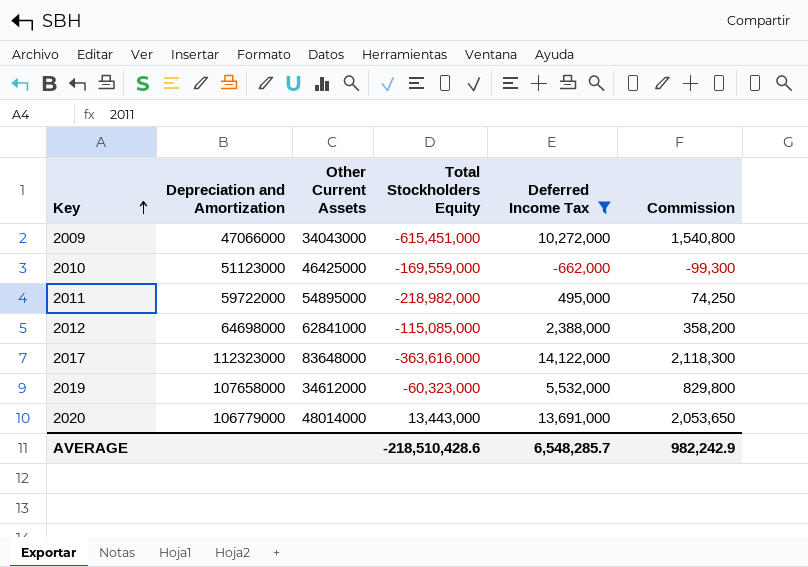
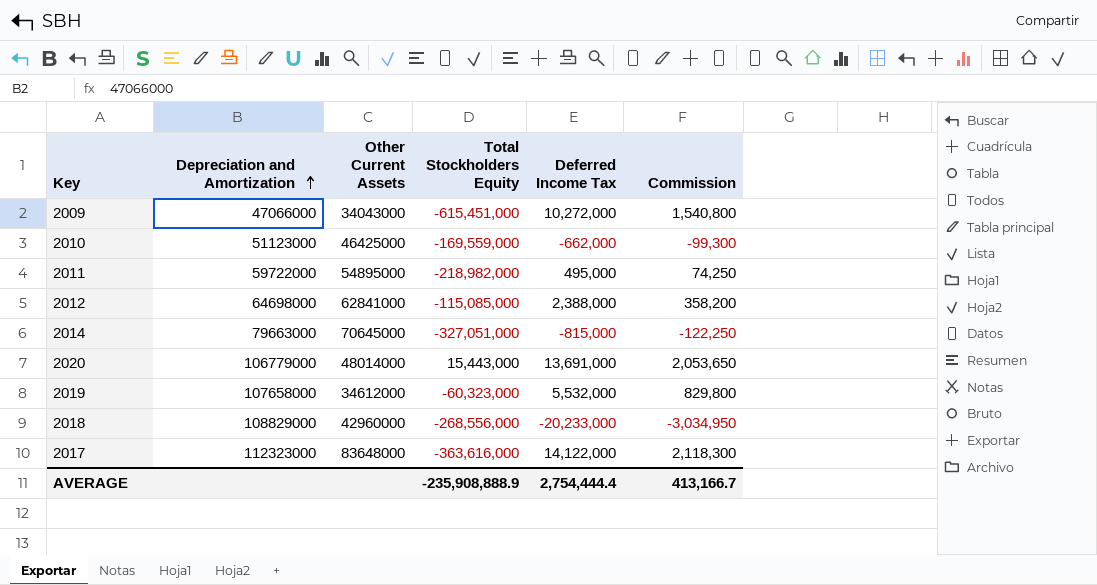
filter: Deferred Income Tax >= -662,000 -> none
row order: Key ascending -> Depreciation and Amortization ascending
2020 | Total Stockholders Equity: 13,443,000 -> 15,443,000
AVERAGE | Total Stockholders Equity: -218,510,428.6 -> -235,908,888.9
AVERAGE | Deferred Income Tax: 6,548,285.7 -> 2,754,444.4
AVERAGE | Commission: 982,242.9 -> 413,166.7

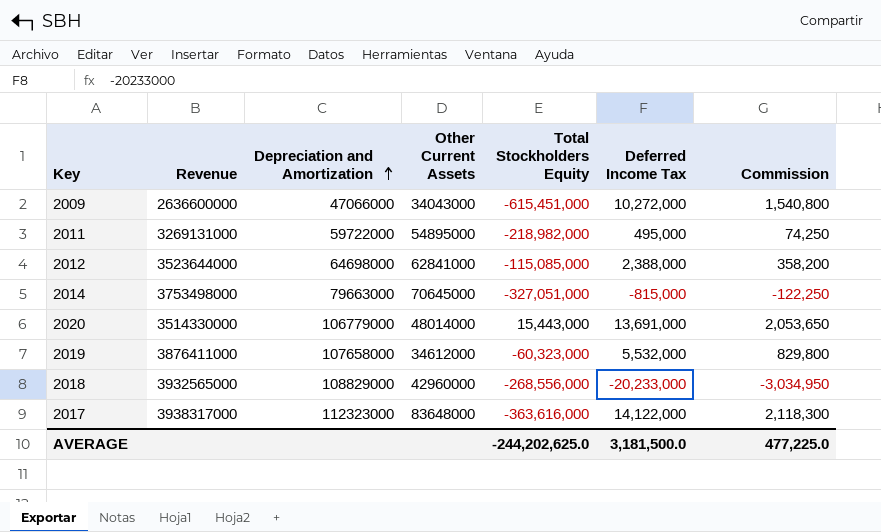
column Revenue | position: none -> 2
row 2010: 51123000 | 46425000 | -169,559,000 | -662,000 | -99,300 -> none
AVERAGE | Total Stockholders Equity: -235,908,888.9 -> -244,202,625.0
AVERAGE | Deferred Income Tax: 2,754,444.4 -> 3,181,500.0
AVERAGE | Commission: 413,166.7 -> 477,225.0

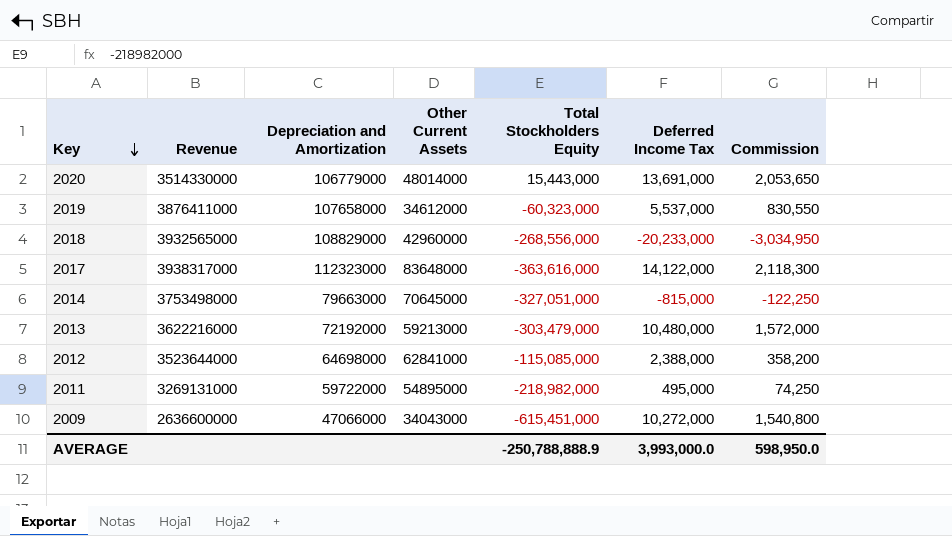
row order: Depreciation and Amortization ascending -> Key descending
2019 | Deferred Income Tax: 5,532,000 -> 5,537,000
2019 | Commission: 829,800 -> 830,550
row 2013: none -> 3622216000 | 72192000 | 59213000 | -303,479,000 | 10,480,000 | 1,572,000
AVERAGE | Total Stockholders Equity: -244,202,625.0 -> -250,788,888.9
AVERAGE | Deferred Income Tax: 3,181,500.0 -> 3,993,000.0
AVERAGE | Commission: 477,225.0 -> 598,950.0

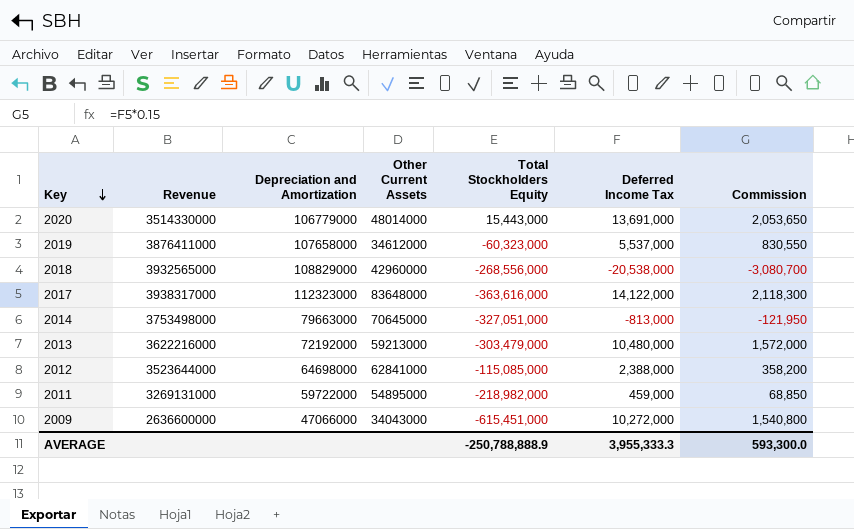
2018 | Deferred Income Tax: -20,233,000 -> -20,538,000
2018 | Commission: -3,034,950 -> -3,080,700
2014 | Deferred Income Tax: -815,000 -> -813,000
2014 | Commission: -122,250 -> -121,950
2011 | Deferred Income Tax: 495,000 -> 459,000
2011 | Commission: 74,250 -> 68,850
AVERAGE | Deferred Income Tax: 3,993,000.0 -> 3,955,333.3
AVERAGE | Commission: 598,950.0 -> 593,300.0

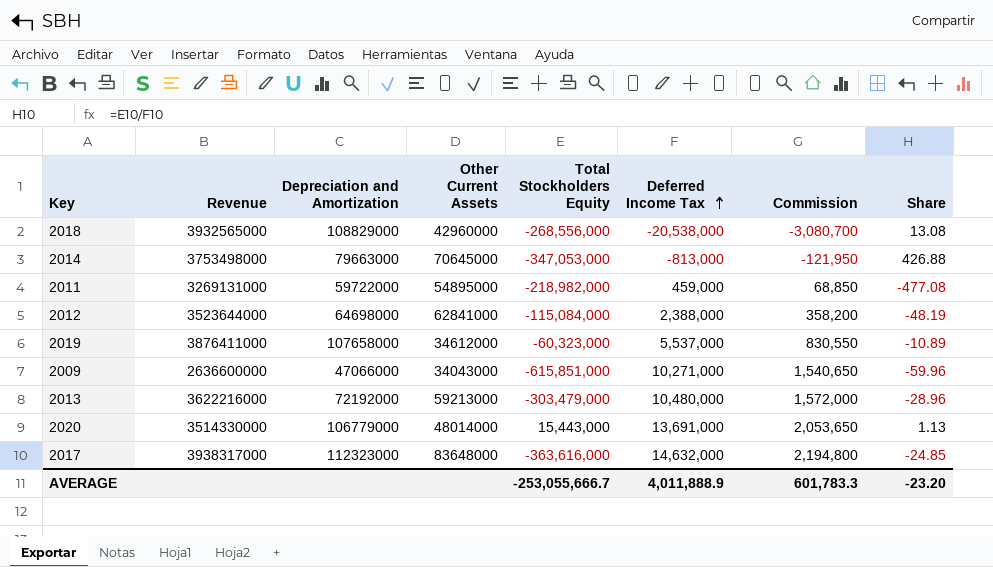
row order: Key descending -> Deferred Income Tax ascending
column Share | formula: none -> [Total Stockholders Equity] / [Deferred Income Tax]
2014 | Total Stockholders Equity: -327,051,000 -> -347,053,000
2012 | Total Stockholders Equity: -115,085,000 -> -115,084,000
2009 | Total Stockholders Equity: -615,451,000 -> -615,851,000
2009 | Deferred Income Tax: 10,272,000 -> 10,271,000
2009 | Commission: 1,540,800 -> 1,540,650
2017 | Deferred Income Tax: 14,122,000 -> 14,632,000
2017 | Commission: 2,118,300 -> 2,194,800
AVERAGE | Total Stockholders Equity: -250,788,888.9 -> -253,055,666.7
AVERAGE | Deferred Income Tax: 3,955,333.3 -> 4,011,888.9
AVERAGE | Commission: 593,300.0 -> 601,783.3

